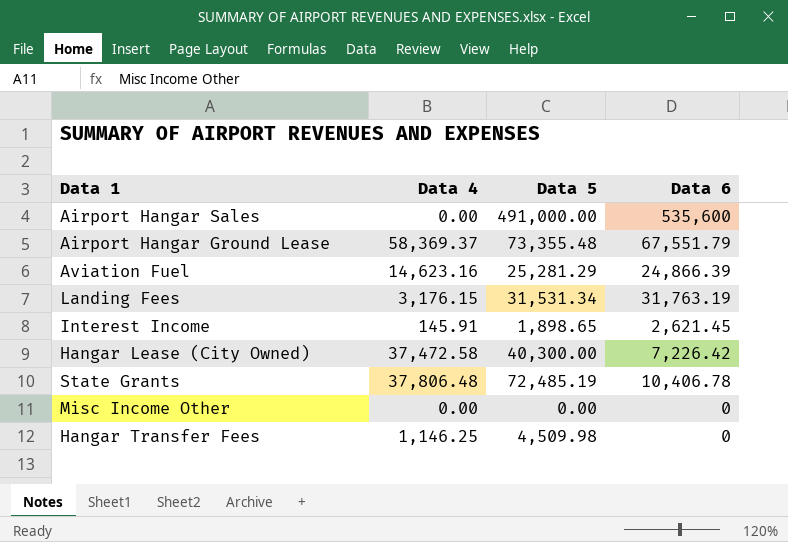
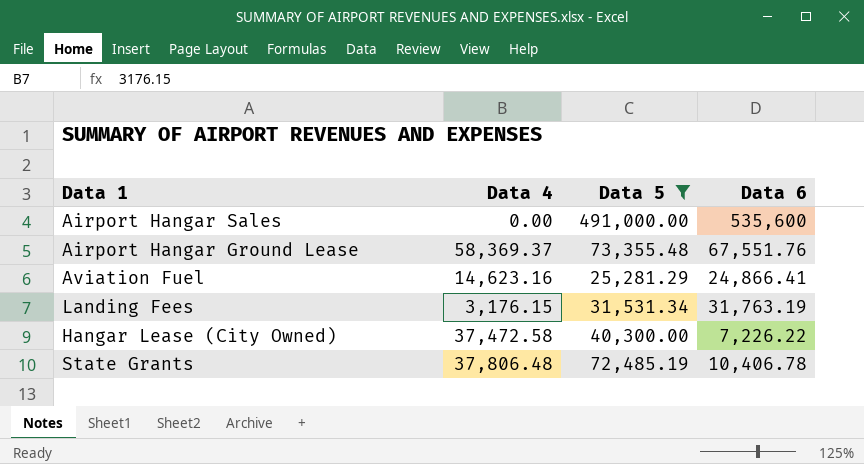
filter: none -> Data 5 >= 25,281.29
Airport Hangar Ground Lease | Data 6: 67,551.79 -> 67,551.76
Aviation Fuel | Data 6: 24,866.39 -> 24,866.41
Hangar Lease (City Owned) | Data 6: 7,226.42 -> 7,226.22

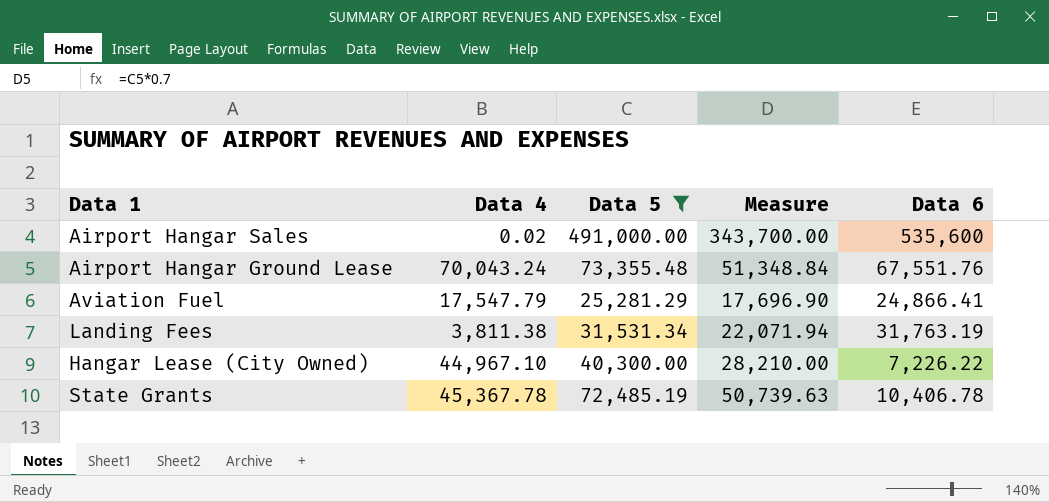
column Measure | formula: none -> [Data 5] * 0.7
Airport Hangar Sales | Data 4: 0.00 -> 0.02
Airport Hangar Ground Lease | Data 4: 58,369.37 -> 70,043.24
Aviation Fuel | Data 4: 14,623.16 -> 17,547.79
Landing Fees | Data 4: 3,176.15 -> 3,811.38
Hangar Lease (City Owned) | Data 4: 37,472.58 -> 44,967.10
State Grants | Data 4: 37,806.48 -> 45,367.78

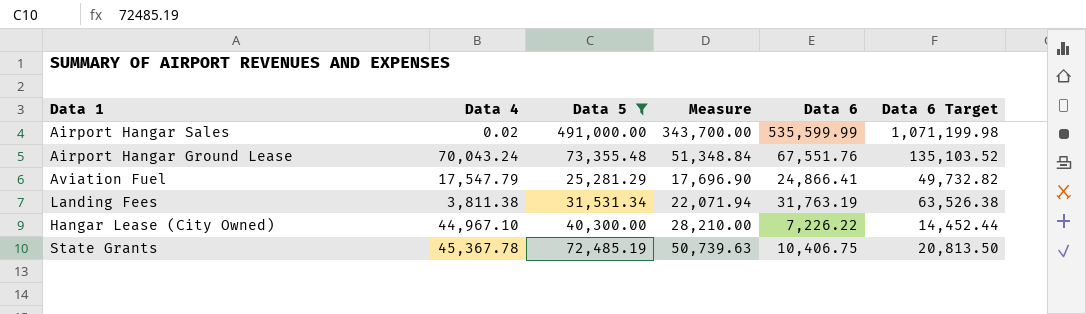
column Data 6 Target | formula: none -> [Data 6] * 2
Airport Hangar Sales | Data 6: 535,600 -> 535,599.99
State Grants | Data 6: 10,406.78 -> 10,406.75

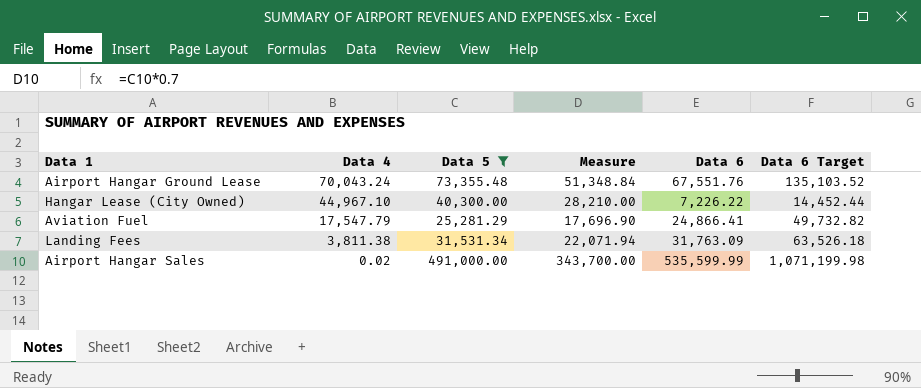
row order: none -> Data 4 descending
row State Grants: 45,367.78 | 72,485.19 | 50,739.63 | 10,406.75 | 20,813.50 -> none
Landing Fees | Data 6: 31,763.19 -> 31,763.09
Landing Fees | Data 6 Target: 63,526.38 -> 63,526.18

